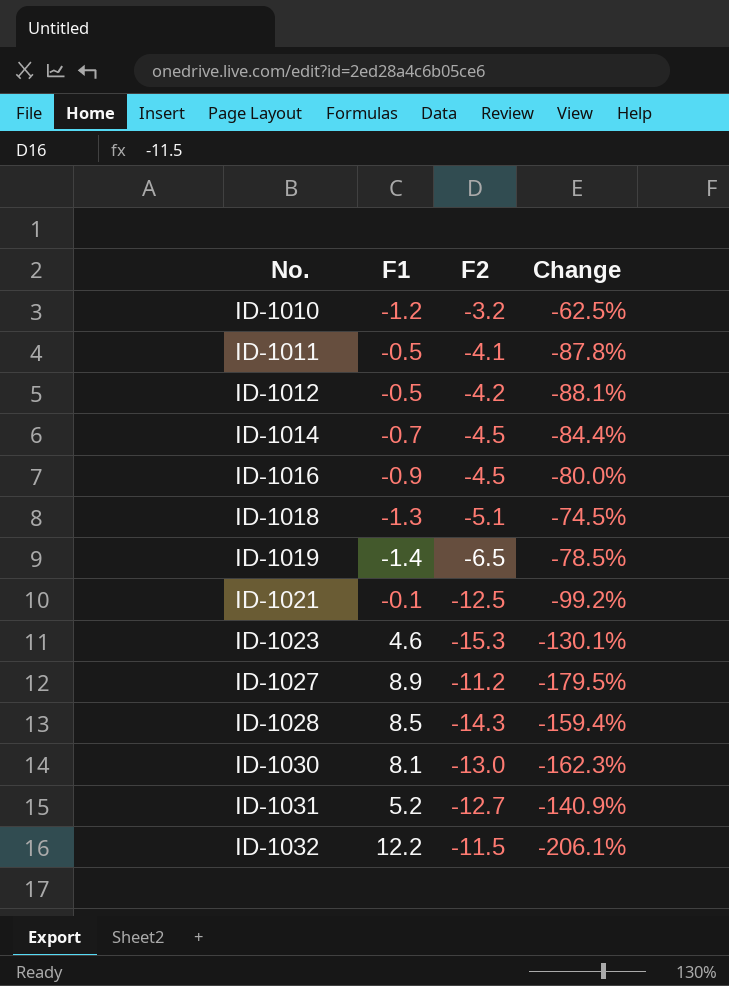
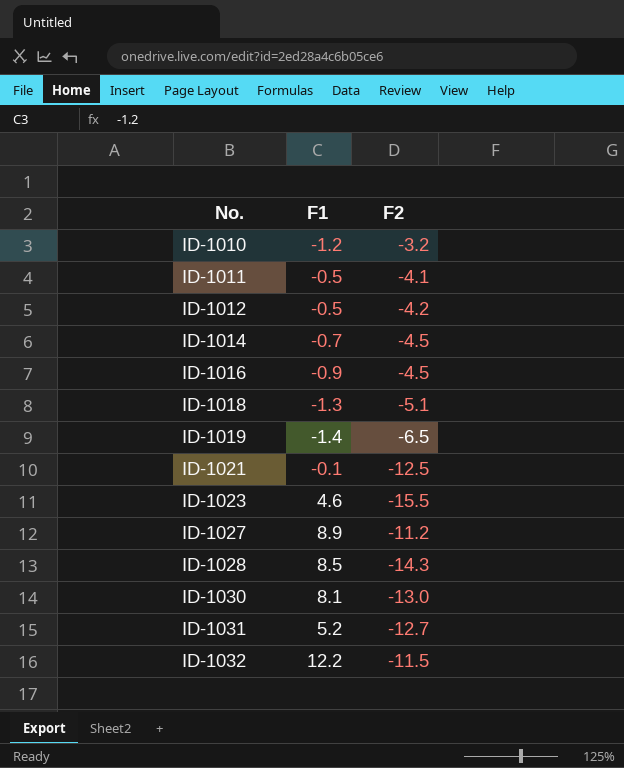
column Change | formula: ([F1] - [F2]) / [F2] -> none
ID-1023 | F2: -15.3 -> -15.5

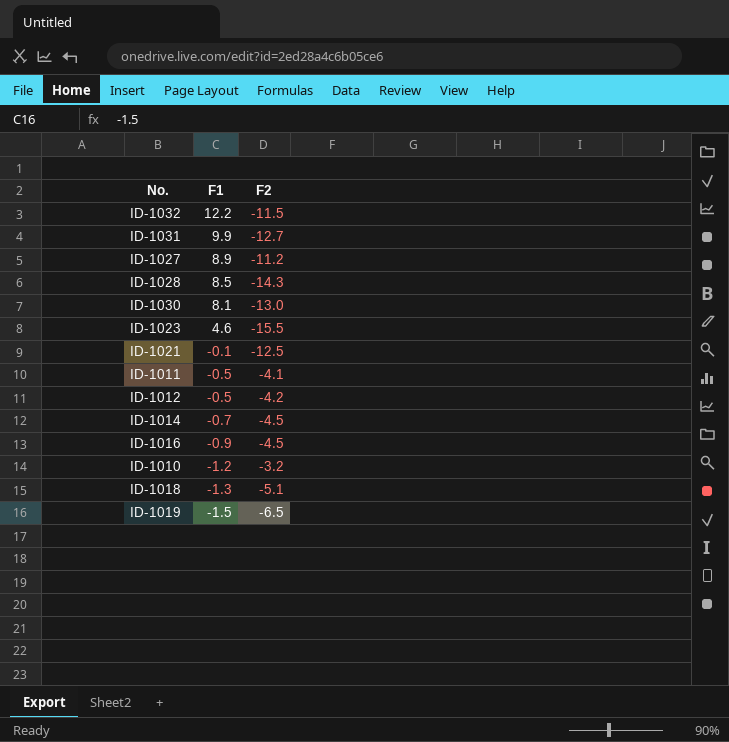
row order: No. ascending -> F1 descending
ID-1031 | F1: 5.2 -> 9.9
ID-1019 | F1: -1.4 -> -1.5

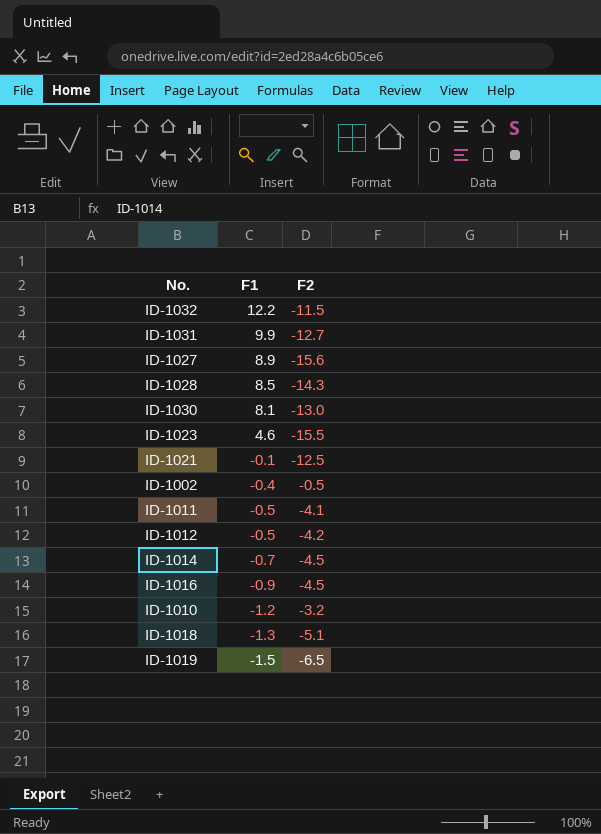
ID-1027 | F2: -11.2 -> -15.6
row ID-1002: none -> -0.4 | -0.5

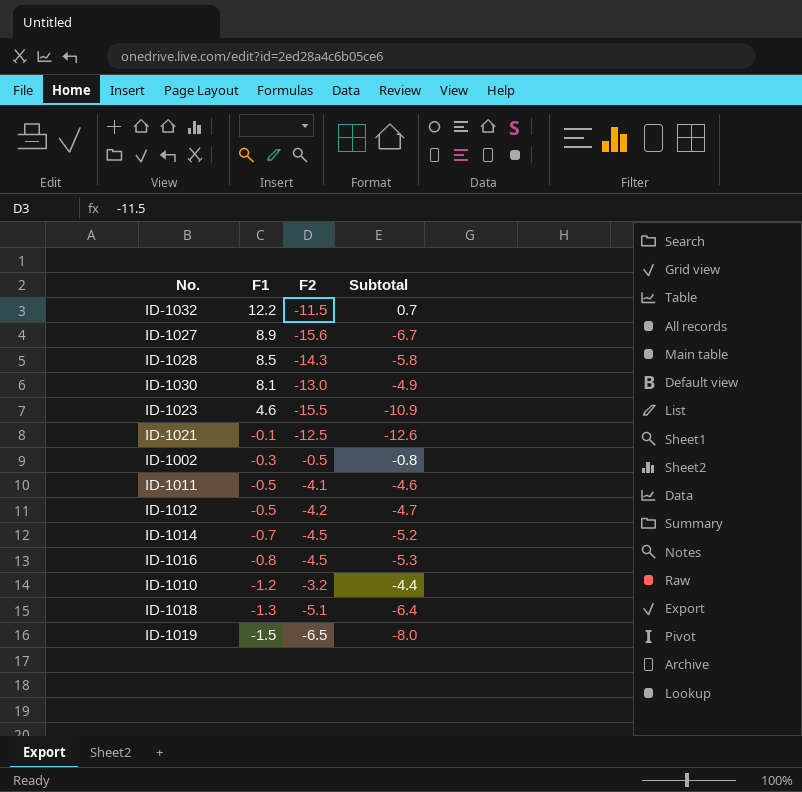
column Subtotal | formula: none -> [F1] + [F2]
row ID-1031: 9.9 | -12.7 -> none
ID-1002 | F1: -0.4 -> -0.3
ID-1016 | F1: -0.9 -> -0.8

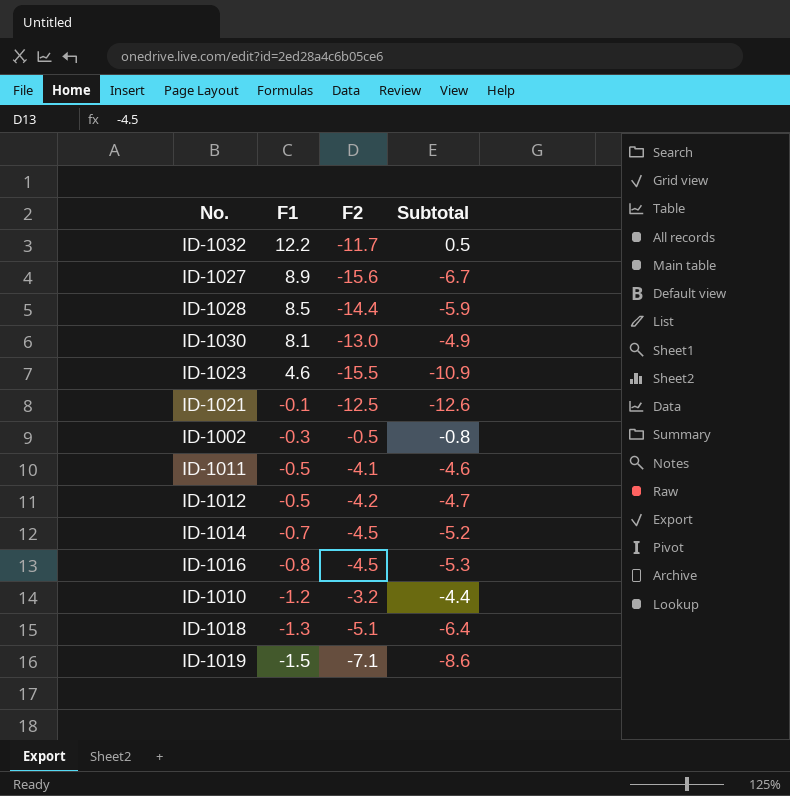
ID-1032 | F2: -11.5 -> -11.7
ID-1032 | Subtotal: 0.7 -> 0.5
ID-1028 | F2: -14.3 -> -14.4
ID-1028 | Subtotal: -5.8 -> -5.9
ID-1019 | F2: -6.5 -> -7.1
ID-1019 | Subtotal: -8.0 -> -8.6

